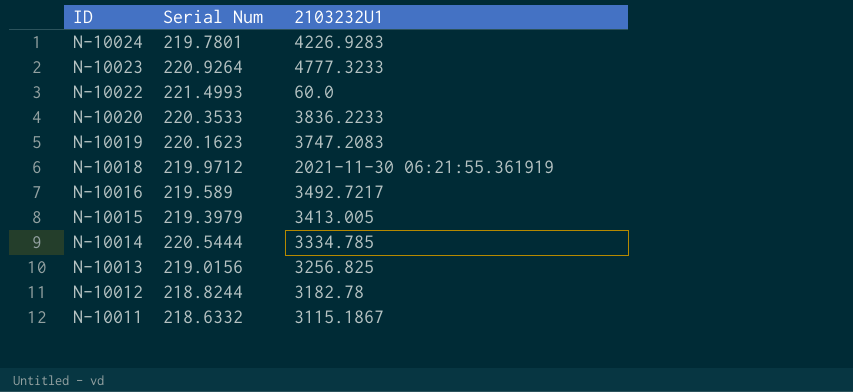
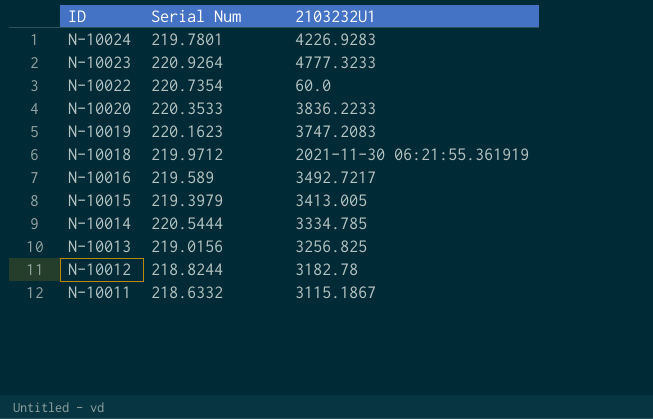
N-10022 | Serial Num: 221.4993 -> 220.7354

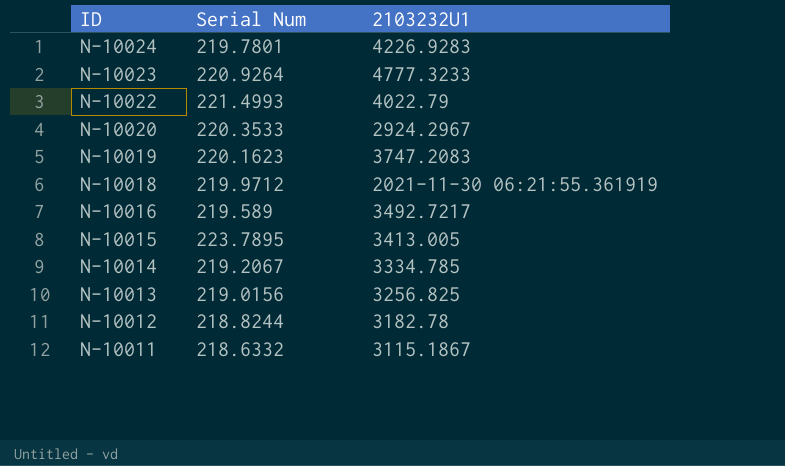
N-10022 | Serial Num: 220.7354 -> 221.4993
N-10022 | 2103232U1: 60.0 -> 4022.79
N-10020 | 2103232U1: 3836.2233 -> 2924.2967
N-10015 | Serial Num: 219.3979 -> 223.7895
N-10014 | Serial Num: 220.5444 -> 219.2067

